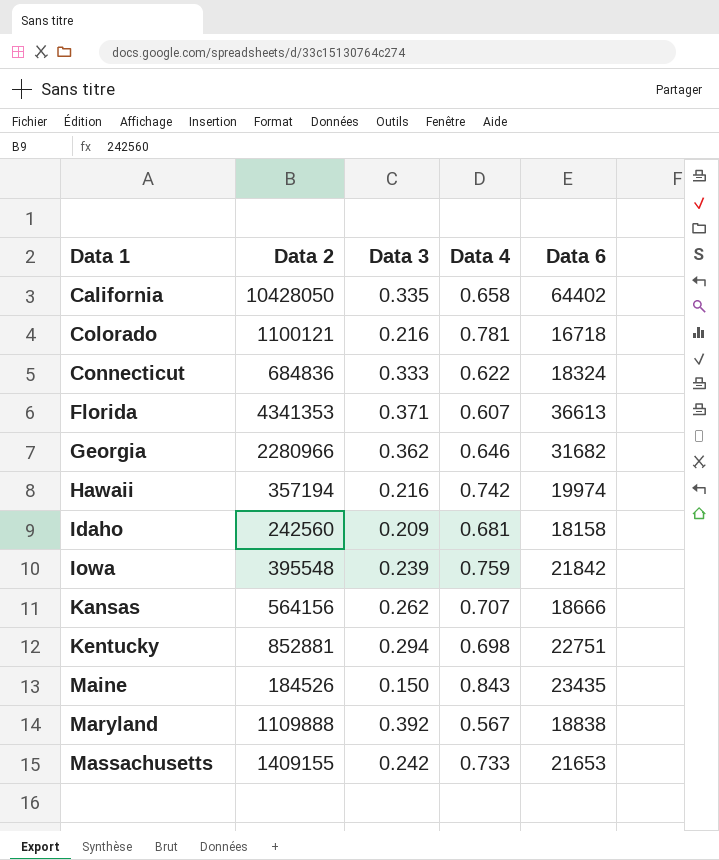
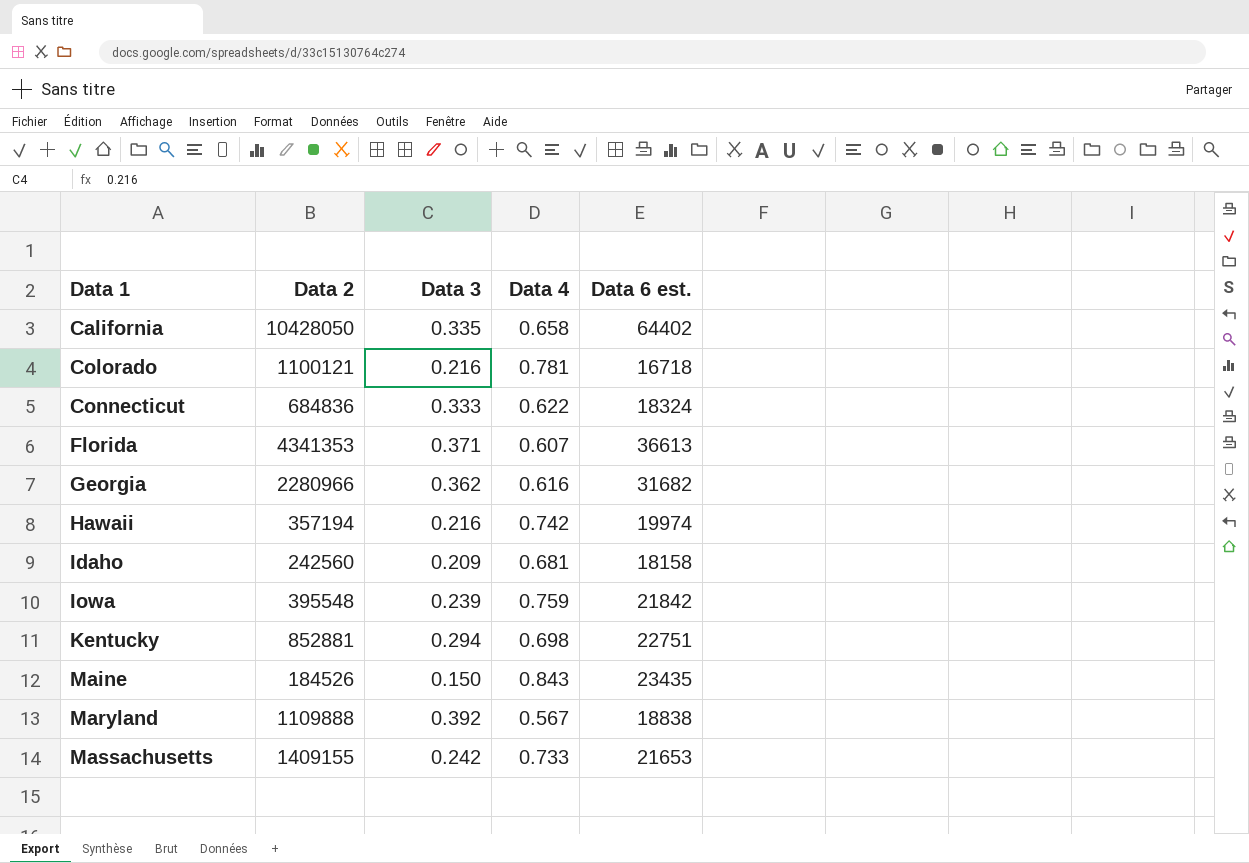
column name: Data 6 -> Data 6 est.
row Kansas: 564156 | 0.262 | 0.707 | 18666 -> none
Georgia | Data 4: 0.646 -> 0.616

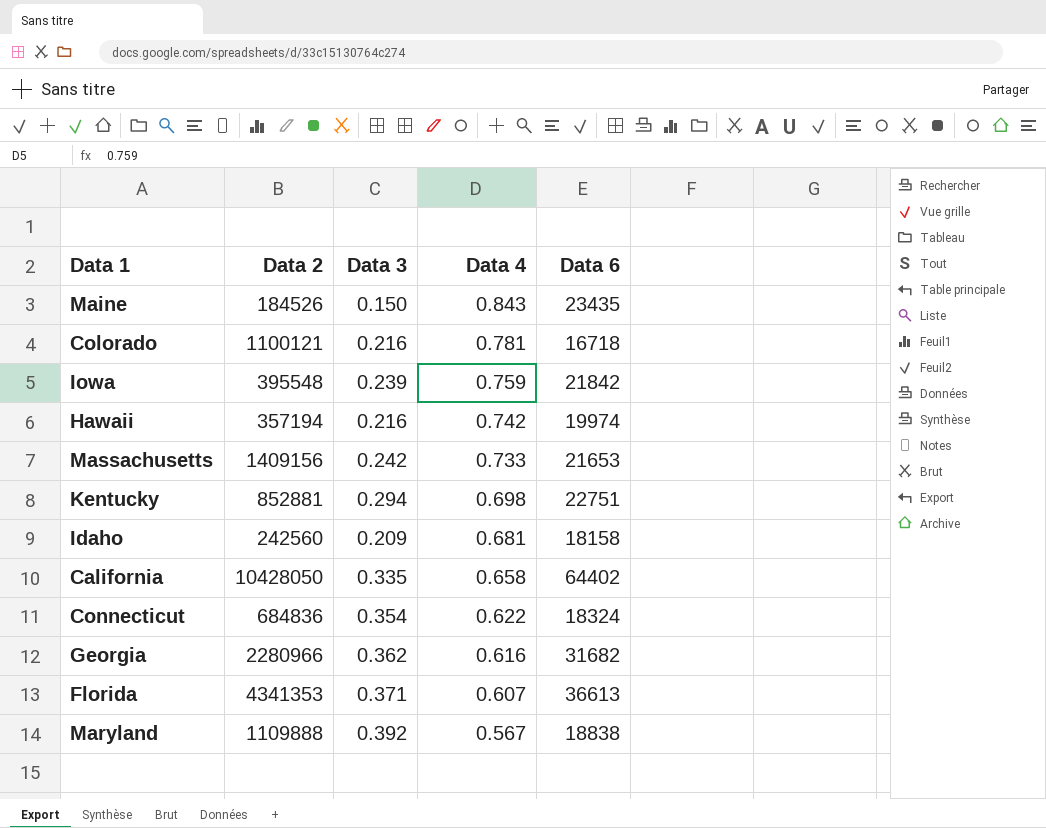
row order: Data 1 ascending -> Data 4 descending
column name: Data 6 est. -> Data 6
Massachusetts | Data 2: 1409155 -> 1409156
Connecticut | Data 3: 0.333 -> 0.354

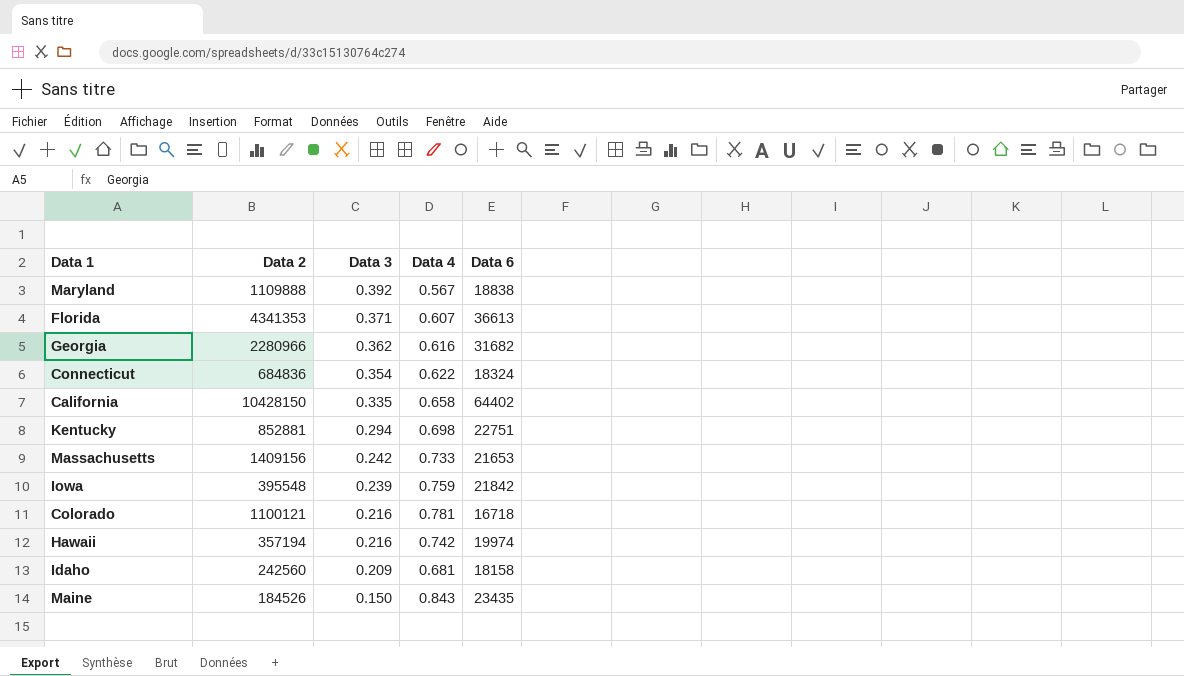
row order: Data 4 descending -> Data 3 descending
California | Data 2: 10428050 -> 10428150

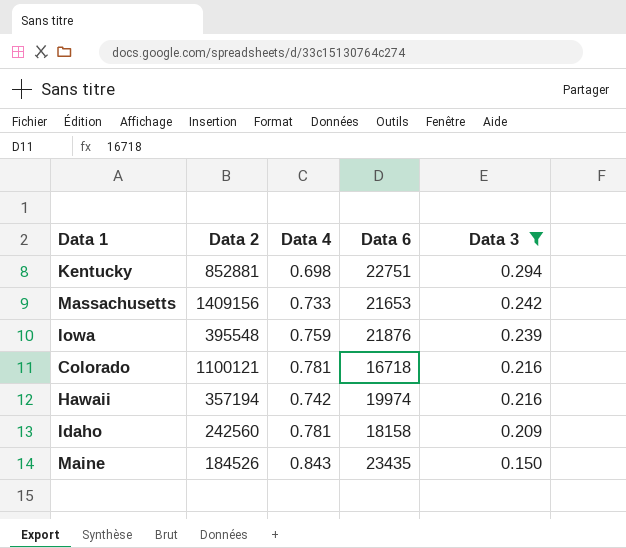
filter: none -> Data 3 <= 0.294
column Data 3 | position: 3 -> 5
Iowa | Data 6: 21842 -> 21876
Idaho | Data 4: 0.681 -> 0.781

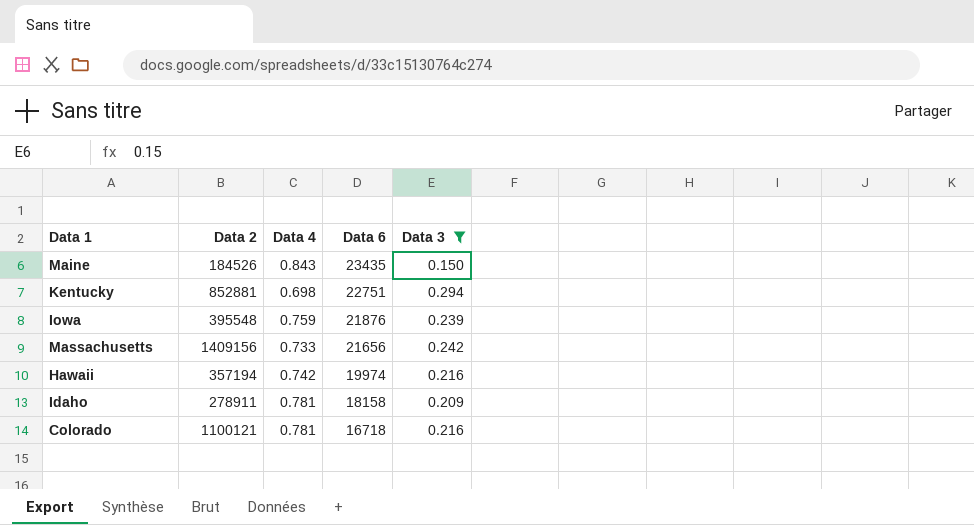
row order: Data 3 descending -> Data 6 descending
Massachusetts | Data 6: 21653 -> 21656
Idaho | Data 2: 242560 -> 278911

